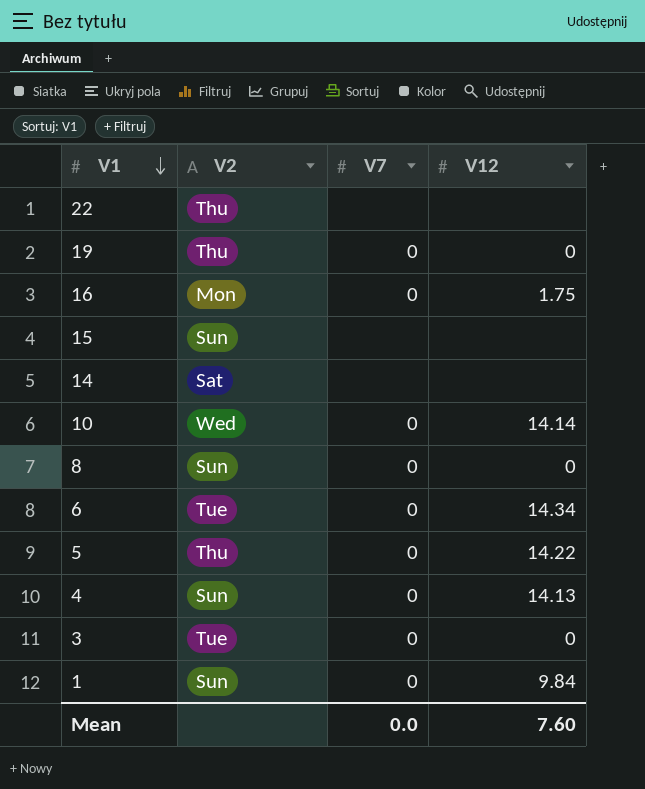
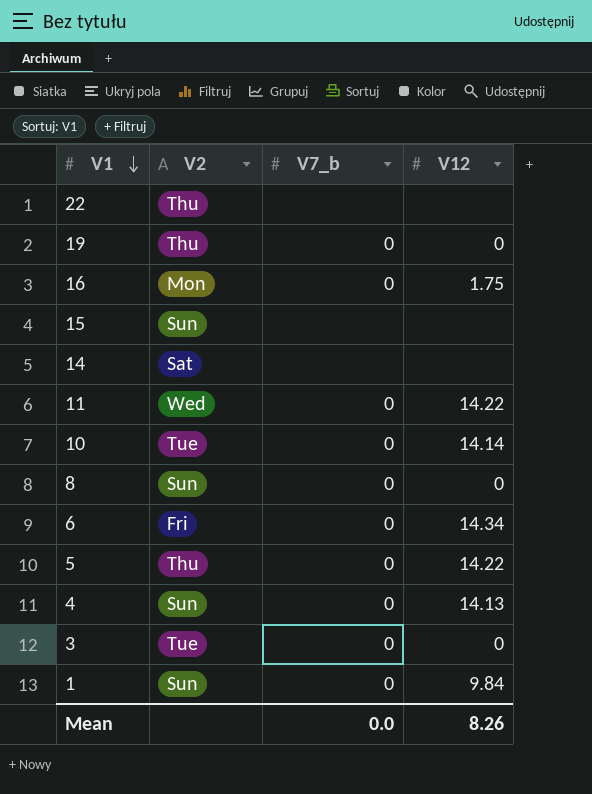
column name: V7 -> V7_b
row 11: none -> Wed | 0 | 14.22
10 | V2: Wed -> Tue
6 | V2: Tue -> Fri
Mean | V12: 7.60 -> 8.26

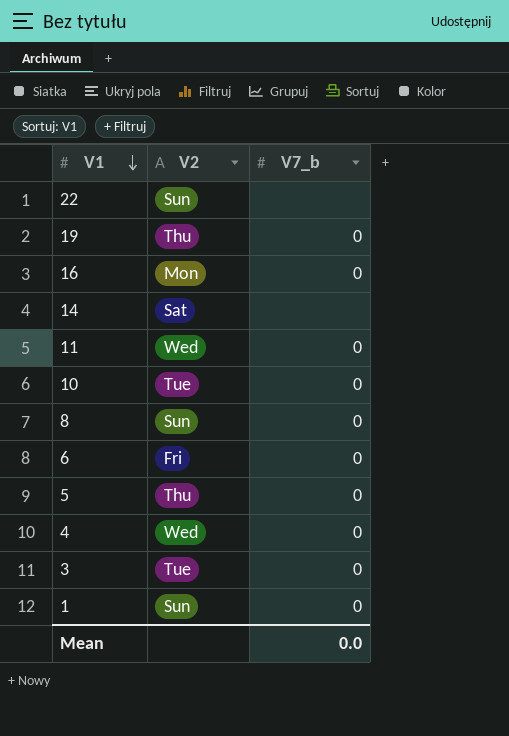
column V12 | position: 4 -> none
row 15: Sun | none | none -> none
22 | V2: Thu -> Sun
4 | V2: Sun -> Wed

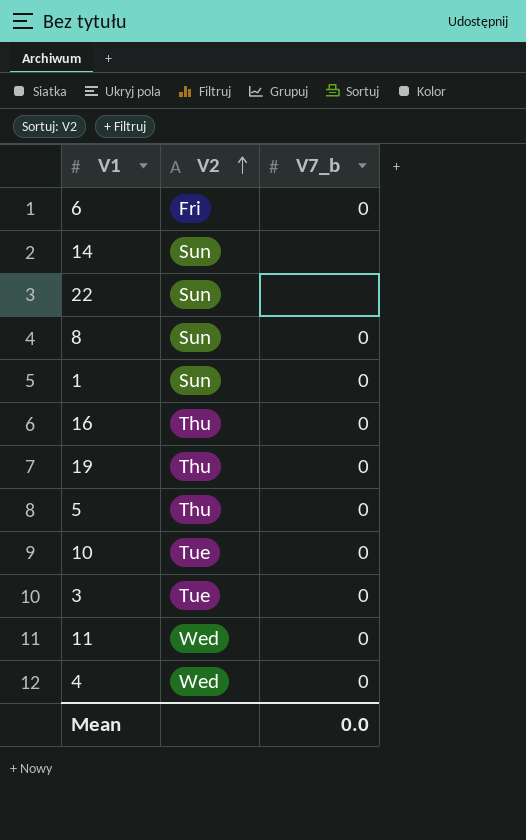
row order: V1 descending -> V2 ascending
14 | V2: Sat -> Sun
16 | V2: Mon -> Thu

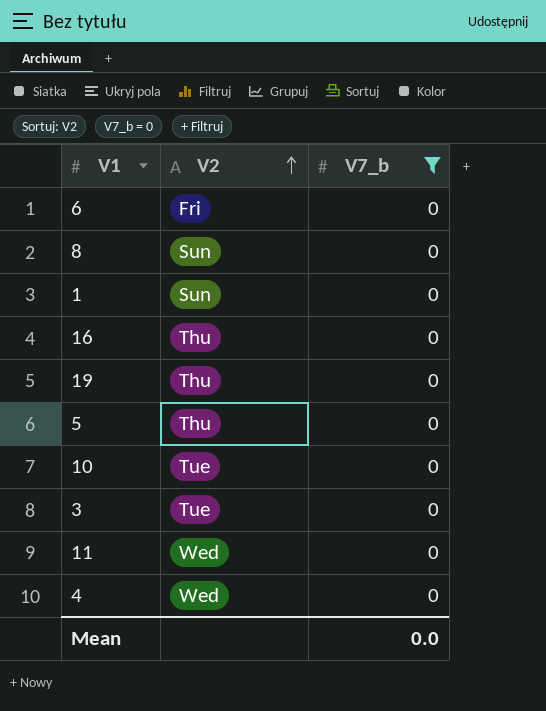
filter: none -> V7_b = 0

